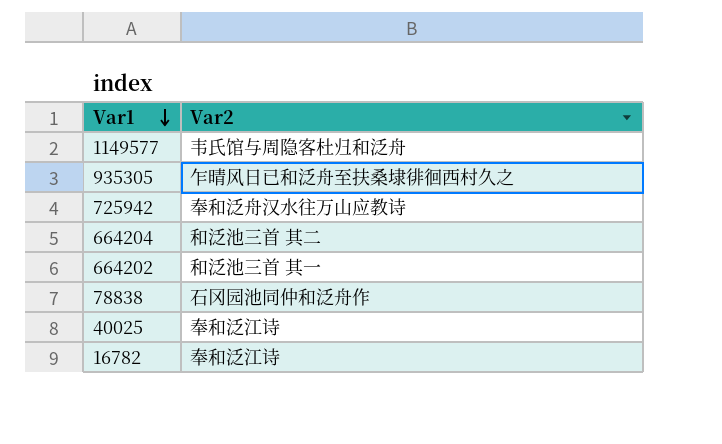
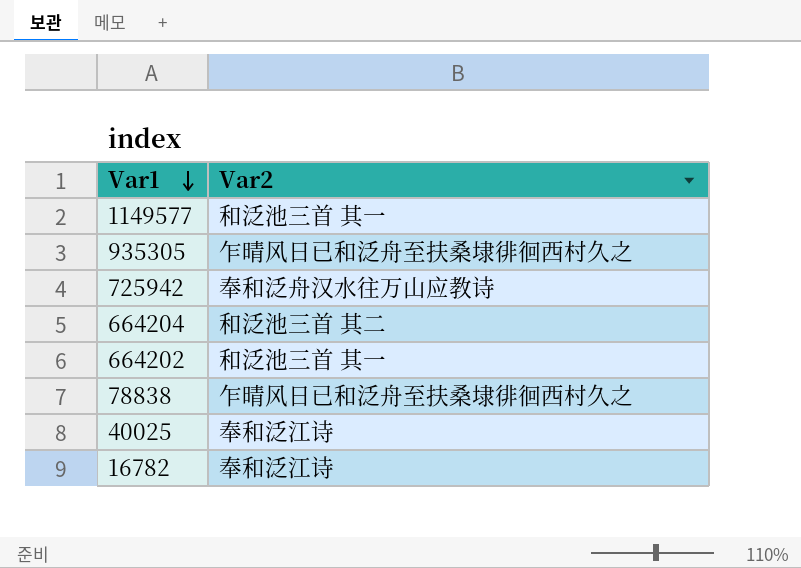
1149577 | Var2: 韦氏馆与周隐客杜归和泛舟 -> 和泛池三首 其一
78838 | Var2: 石冈园池同仲和泛舟作 -> 乍晴风日已和泛舟至扶桑埭徘徊西村久之

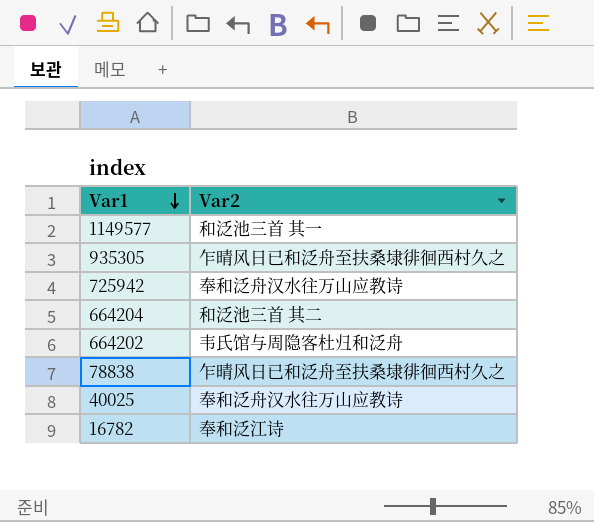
664202 | Var2: 和泛池三首 其一 -> 韦氏馆与周隐客杜归和泛舟
40025 | Var2: 奉和泛江诗 -> 奉和泛舟汉水往万山应教诗

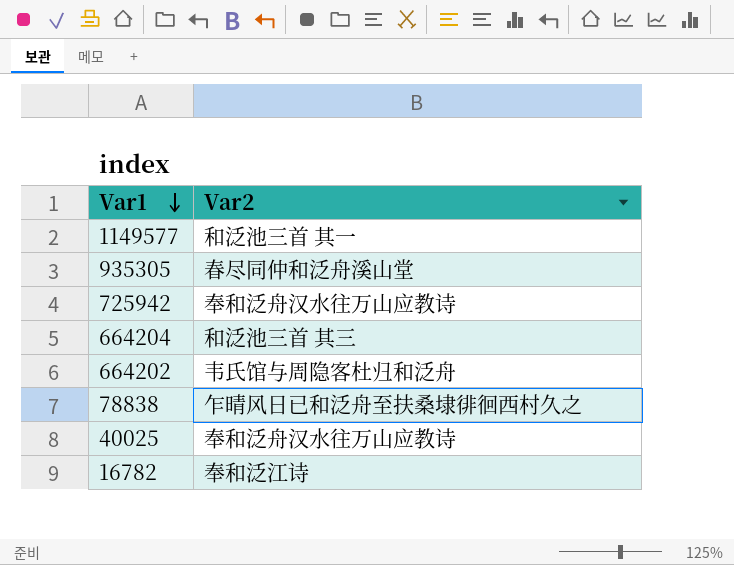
935305 | Var2: 乍晴风日已和泛舟至扶桑埭徘徊西村久之 -> 春尽同仲和泛舟溪山堂
664204 | Var2: 和泛池三首 其二 -> 和泛池三首 其三

